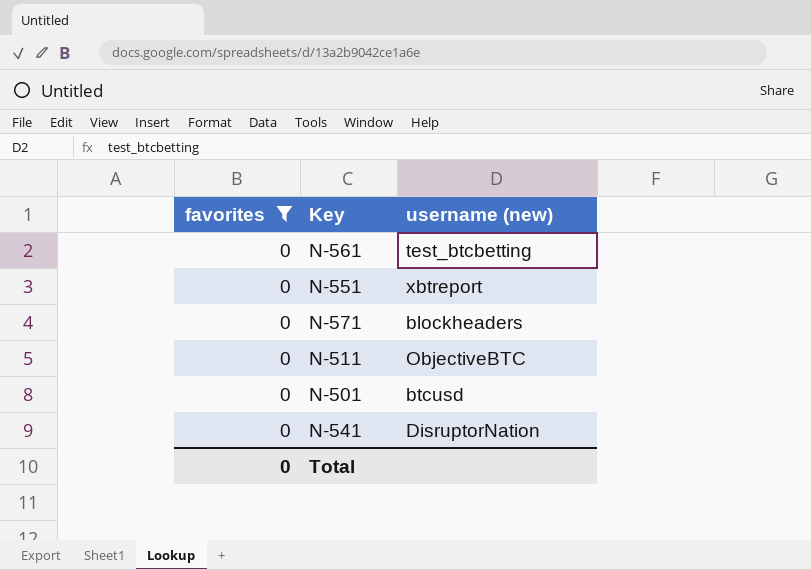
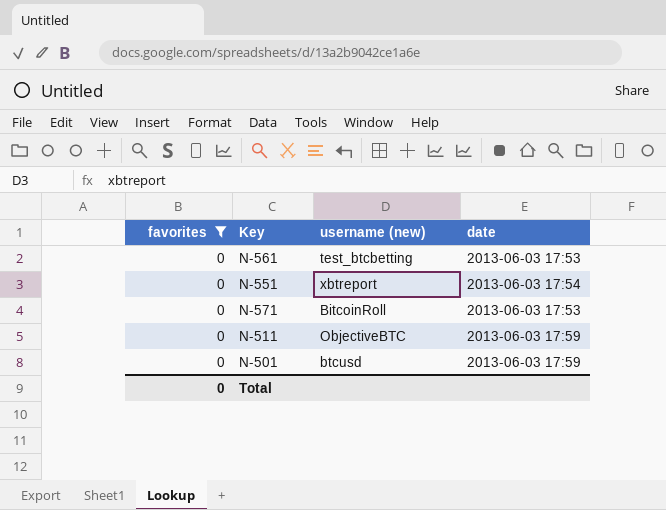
column date | position: none -> 4
row N-541: 0 | DisruptorNation -> none
N-571 | username (new): blockheaders -> BitcoinRoll

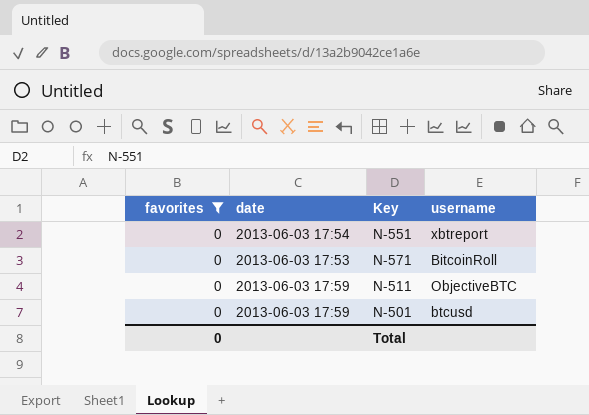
column date | position: 4 -> 2
column name: username (new) -> username
row N-561: 0 | test_btcbetting | 2013-06-03 17:53 -> none

